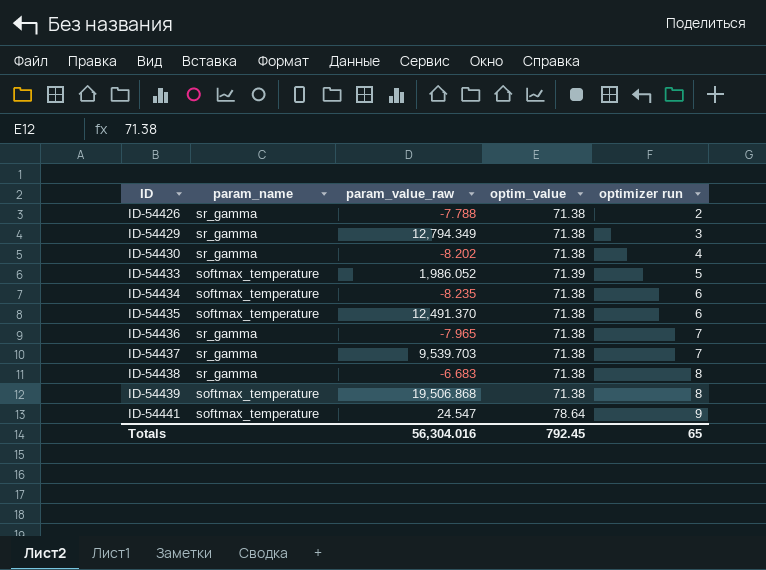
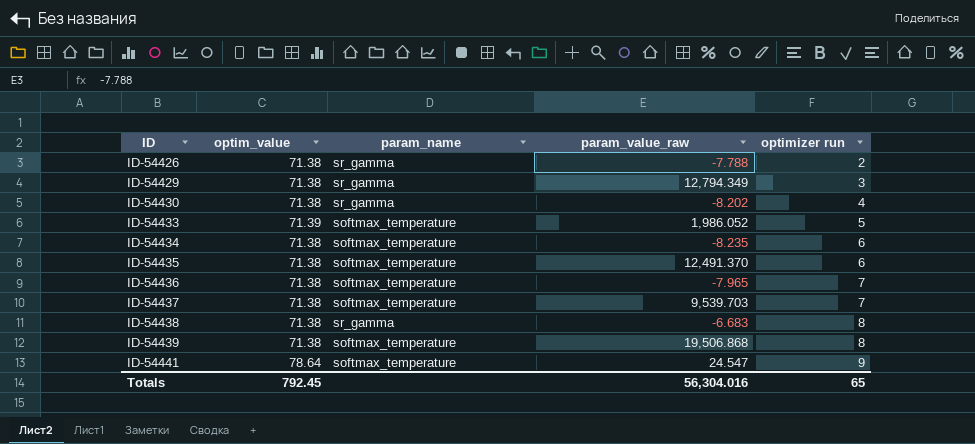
column optim_value | position: 4 -> 2
ID-54436 | param_name: sr_gamma -> softmax_temperature
ID-54437 | param_name: sr_gamma -> softmax_temperature

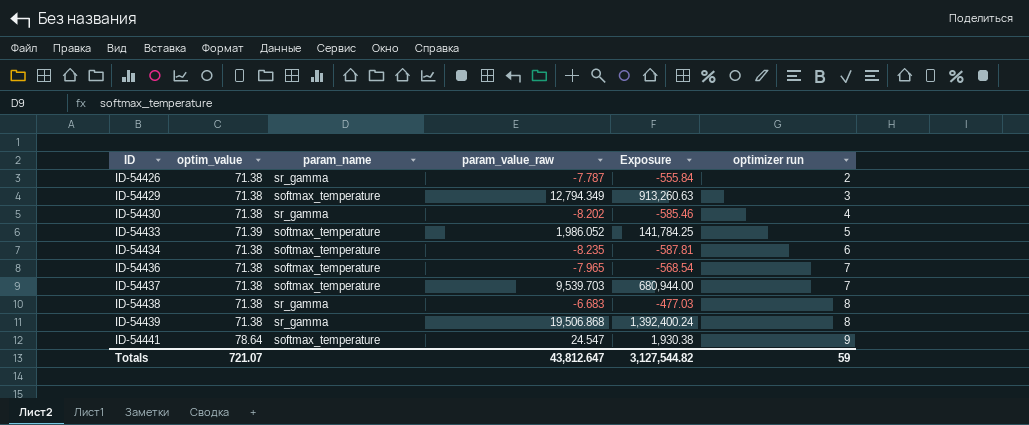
column Exposure | formula: none -> [optim_value] * [param_value_raw]
row ID-54435: 71.38 | softmax_temperature | 12,491.370 | 6 -> none
ID-54426 | param_value_raw: -7.788 -> -7.787
ID-54429 | param_name: sr_gamma -> softmax_temperature
ID-54439 | param_name: softmax_temperature -> sr_gamma
Totals | optim_value: 792.45 -> 721.07
Totals | param_value_raw: 56,304.016 -> 43,812.647
Totals | optimizer run: 65 -> 59

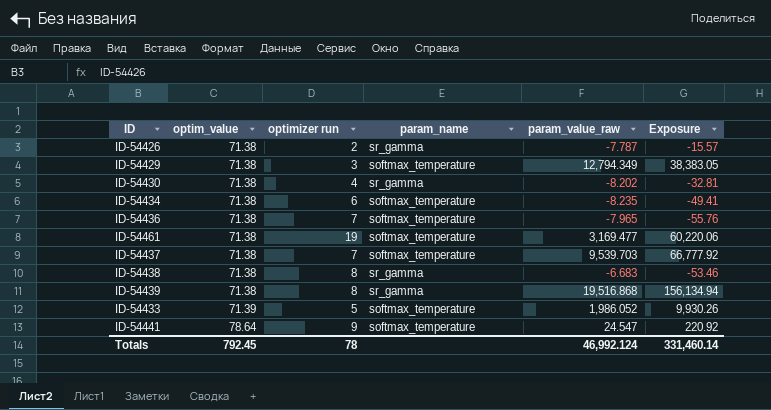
row order: ID ascending -> optim_value ascending
column optimizer run | position: 6 -> 3
column Exposure | formula: [optim_value] * [param_value_raw] -> [optimizer run] * [param_value_raw]
row ID-54461: none -> 71.38 | 19 | softmax_temperature | 3,169.477 | 60,220.06
ID-54439 | param_value_raw: 19,506.868 -> 19,516.868
Totals | optim_value: 721.07 -> 792.45
Totals | optimizer run: 59 -> 78
Totals | param_value_raw: 43,812.647 -> 46,992.124
Totals | Exposure: 3,127,544.82 -> 331,460.14

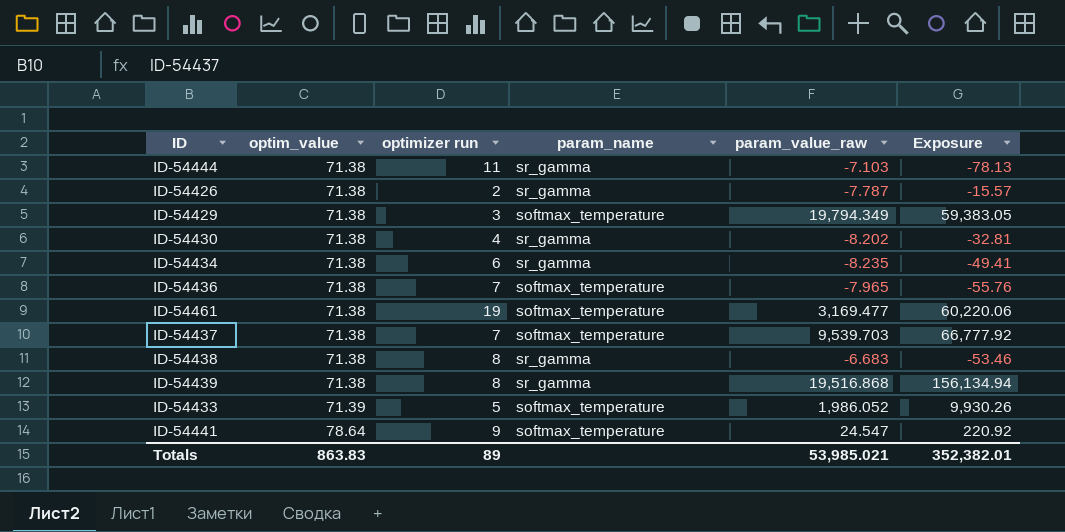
row ID-54444: none -> 71.38 | 11 | sr_gamma | -7.103 | -78.13
ID-54429 | param_value_raw: 12,794.349 -> 19,794.349
ID-54429 | Exposure: 38,383.05 -> 59,383.05
ID-54434 | param_name: softmax_temperature -> sr_gamma
Totals | optim_value: 792.45 -> 863.83
Totals | optimizer run: 78 -> 89
Totals | param_value_raw: 46,992.124 -> 53,985.021
Totals | Exposure: 331,460.14 -> 352,382.01

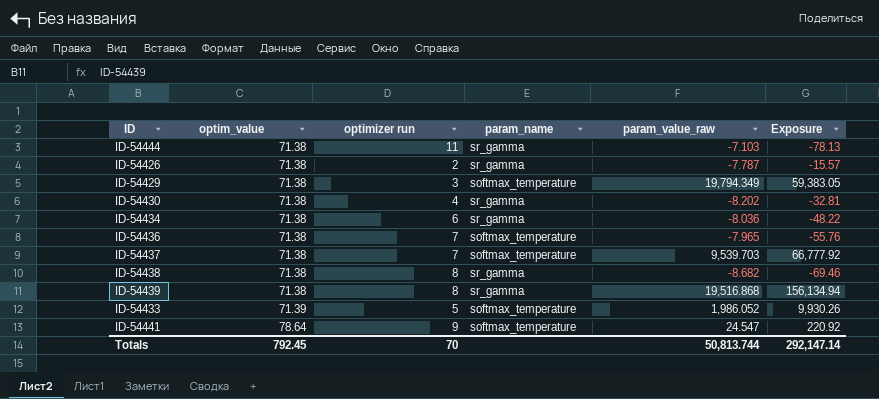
row ID-54461: 71.38 | 19 | softmax_temperature | 3,169.477 | 60,220.06 -> none
ID-54434 | param_value_raw: -8.235 -> -8.036
ID-54434 | Exposure: -49.41 -> -48.22
ID-54438 | param_value_raw: -6.683 -> -8.682
ID-54438 | Exposure: -53.46 -> -69.46
Totals | optim_value: 863.83 -> 792.45
Totals | optimizer run: 89 -> 70
Totals | param_value_raw: 53,985.021 -> 50,813.744
Totals | Exposure: 352,382.01 -> 292,147.14

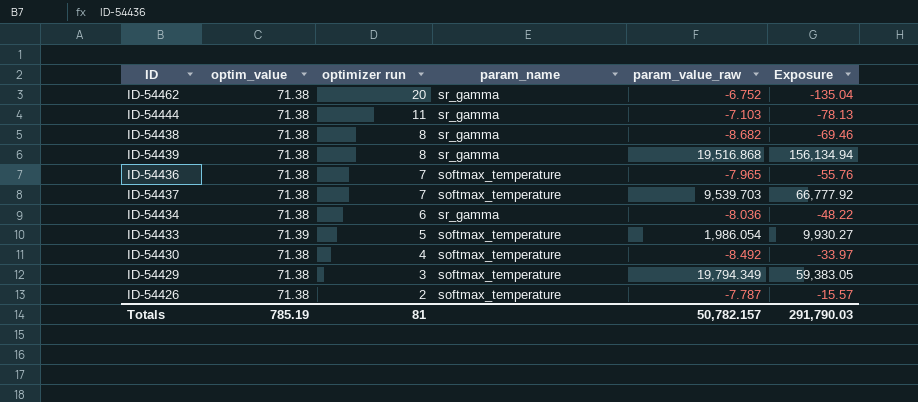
row order: optim_value ascending -> optimizer run descending
row ID-54441: 78.64 | 9 | softmax_temperature | 24.547 | 220.92 -> none
row ID-54462: none -> 71.38 | 20 | sr_gamma | -6.752 | -135.04
ID-54433 | param_value_raw: 1,986.052 -> 1,986.054
ID-54433 | Exposure: 9,930.26 -> 9,930.27
ID-54430 | param_name: sr_gamma -> softmax_temperature
ID-54430 | param_value_raw: -8.202 -> -8.492
ID-54430 | Exposure: -32.81 -> -33.97
ID-54426 | param_name: sr_gamma -> softmax_temperature
Totals | optim_value: 792.45 -> 785.19
Totals | optimizer run: 70 -> 81
Totals | param_value_raw: 50,813.744 -> 50,782.157
Totals | Exposure: 292,147.14 -> 291,790.03

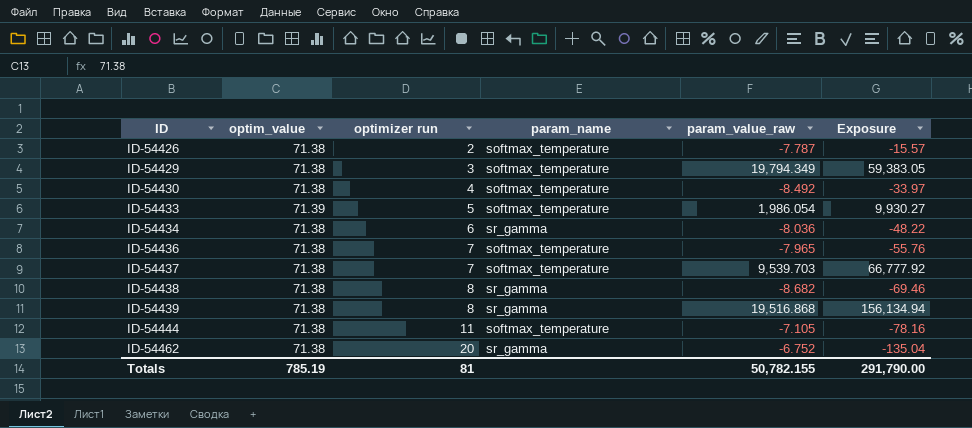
row order: optimizer run descending -> ID ascending
ID-54444 | param_name: sr_gamma -> softmax_temperature
ID-54444 | param_value_raw: -7.103 -> -7.105
ID-54444 | Exposure: -78.13 -> -78.16
Totals | param_value_raw: 50,782.157 -> 50,782.155
Totals | Exposure: 291,790.03 -> 291,790.00

